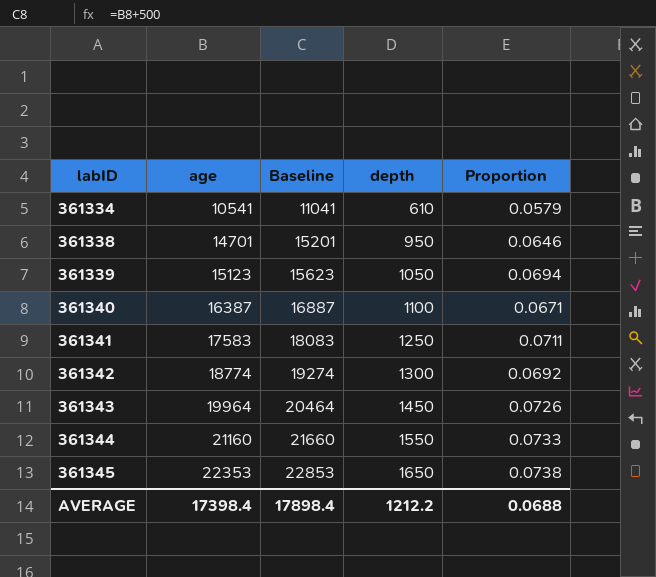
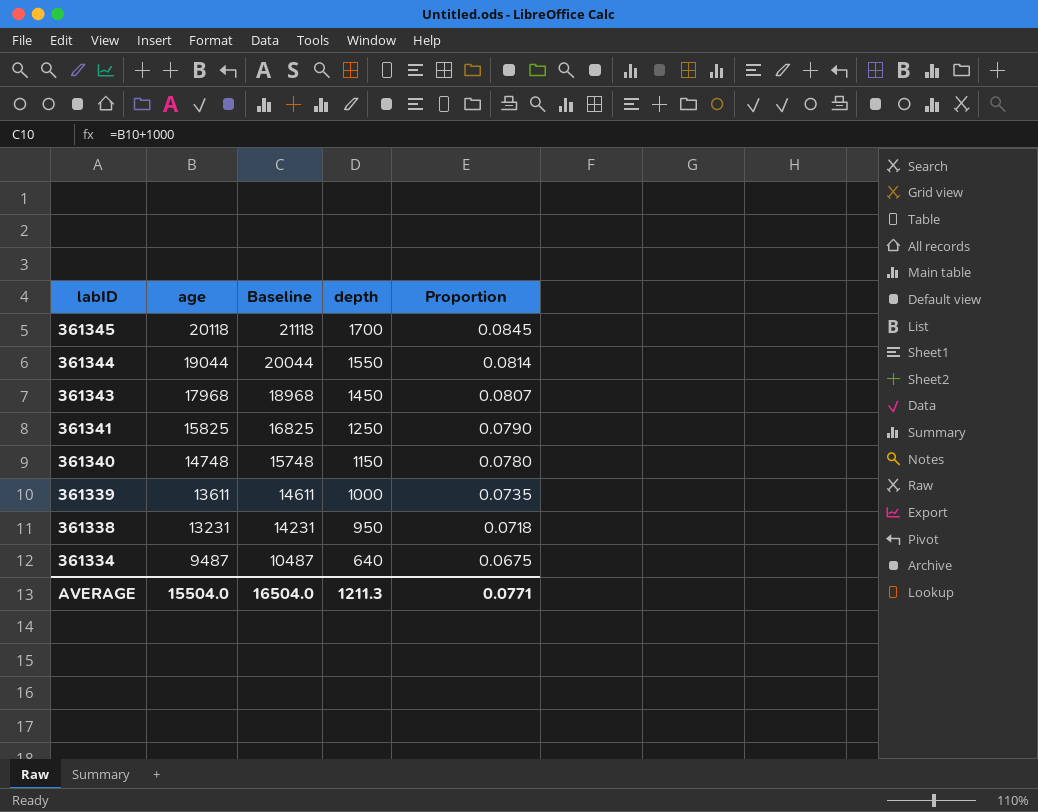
row order: labID ascending -> labID descending
column Baseline | formula: [age] + 500 -> [age] + 1000
row 361342: 18774 | 19274 | 1300 | 0.0692 -> none
361345 | age: 22353 -> 20118
361345 | depth: 1650 -> 1700
361345 | Proportion: 0.0738 -> 0.0845
361344 | age: 21160 -> 19044
361344 | Proportion: 0.0733 -> 0.0814
361343 | age: 19964 -> 17968
361343 | Proportion: 0.0726 -> 0.0807
361341 | age: 17583 -> 15825
361341 | Proportion: 0.0711 -> 0.0790
361340 | age: 16387 -> 14748
361340 | depth: 1100 -> 1150
361340 | Proportion: 0.0671 -> 0.0780
361339 | age: 15123 -> 13611
361339 | depth: 1050 -> 1000
361339 | Proportion: 0.0694 -> 0.0735
361338 | age: 14701 -> 13231
361338 | Proportion: 0.0646 -> 0.0718
361334 | age: 10541 -> 9487
361334 | depth: 610 -> 640
361334 | Proportion: 0.0579 -> 0.0675
AVERAGE | age: 17398.4 -> 15504.0
AVERAGE | Baseline: 17898.4 -> 16504.0
AVERAGE | depth: 1212.2 -> 1211.3
AVERAGE | Proportion: 0.0688 -> 0.0771

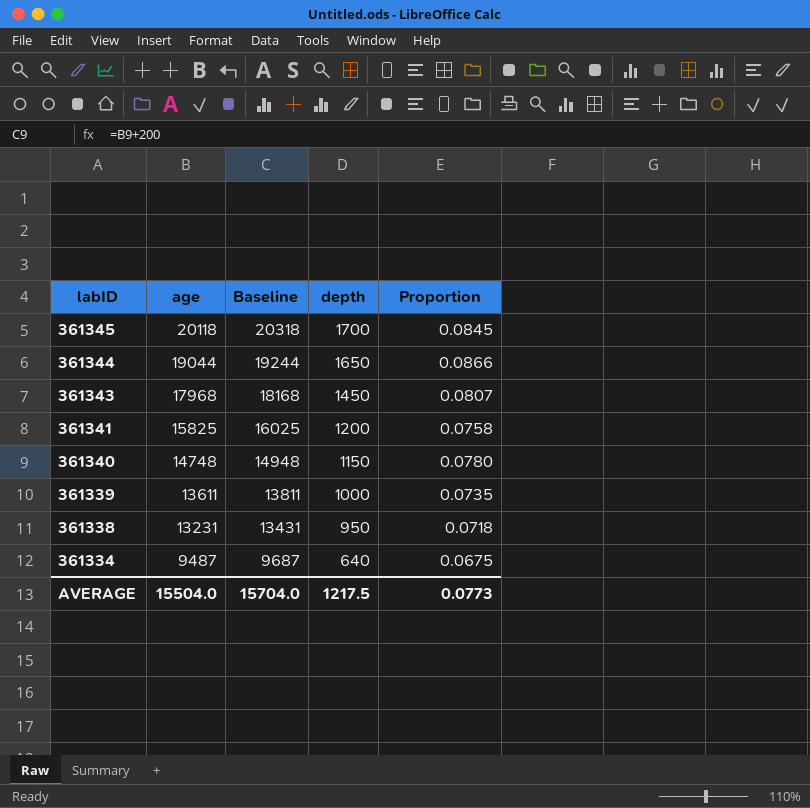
column Baseline | formula: [age] + 1000 -> [age] + 200
361344 | depth: 1550 -> 1650
361344 | Proportion: 0.0814 -> 0.0866
361341 | depth: 1250 -> 1200
361341 | Proportion: 0.0790 -> 0.0758
AVERAGE | Baseline: 16504.0 -> 15704.0
AVERAGE | depth: 1211.3 -> 1217.5
AVERAGE | Proportion: 0.0771 -> 0.0773

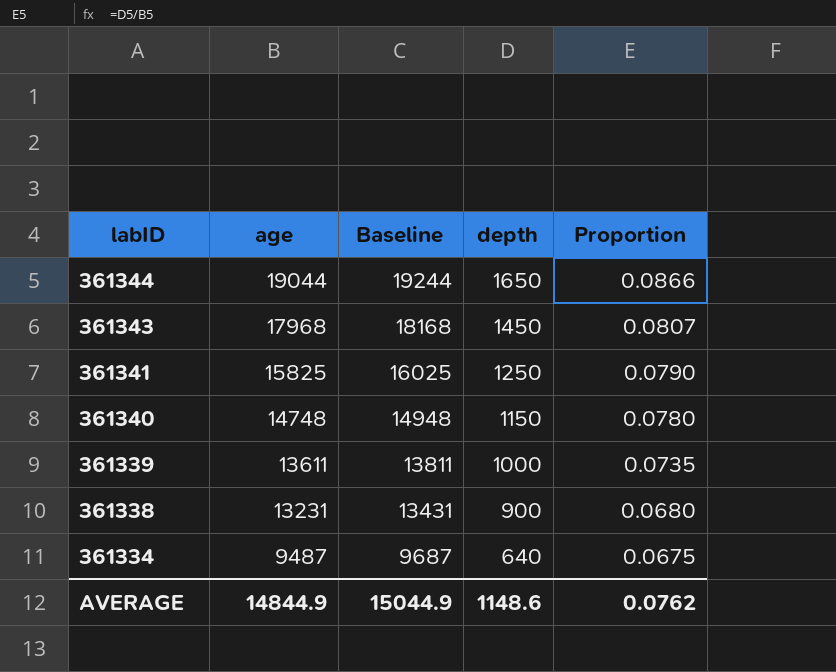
row 361345: 20118 | 20318 | 1700 | 0.0845 -> none
361341 | depth: 1200 -> 1250
361341 | Proportion: 0.0758 -> 0.0790
361338 | depth: 950 -> 900
361338 | Proportion: 0.0718 -> 0.0680
AVERAGE | age: 15504.0 -> 14844.9
AVERAGE | Baseline: 15704.0 -> 15044.9
AVERAGE | depth: 1217.5 -> 1148.6
AVERAGE | Proportion: 0.0773 -> 0.0762

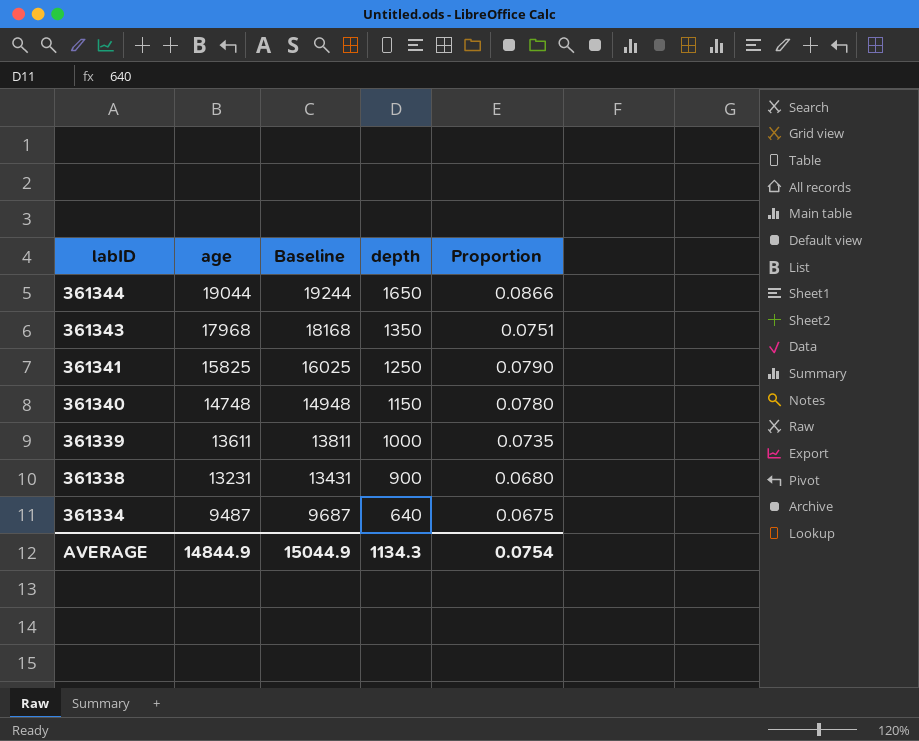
361343 | depth: 1450 -> 1350
361343 | Proportion: 0.0807 -> 0.0751
AVERAGE | depth: 1148.6 -> 1134.3
AVERAGE | Proportion: 0.0762 -> 0.0754

